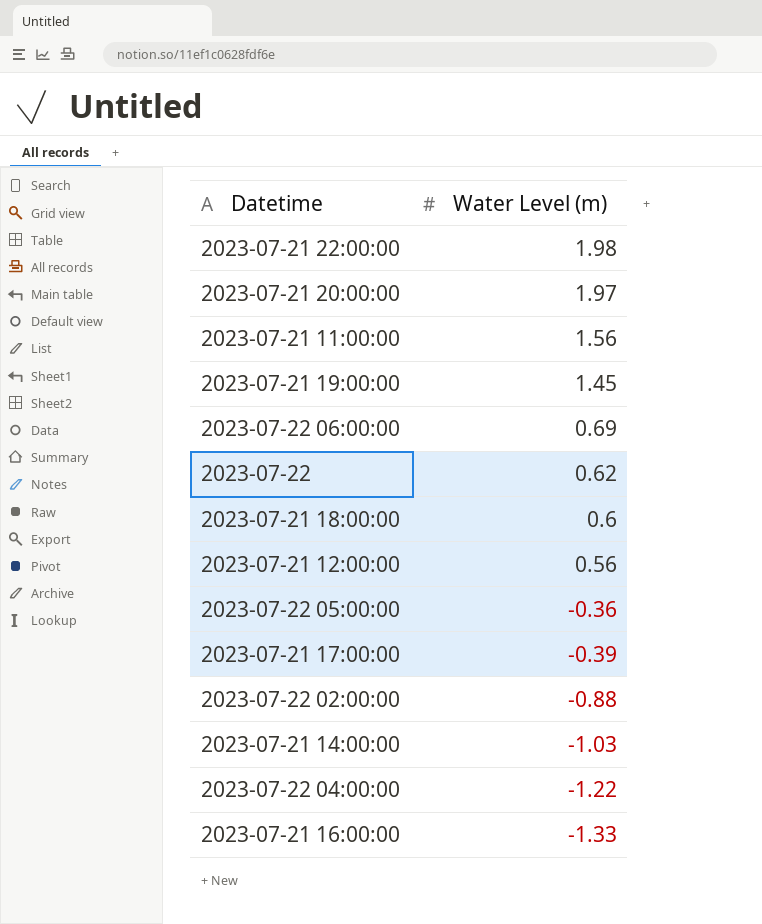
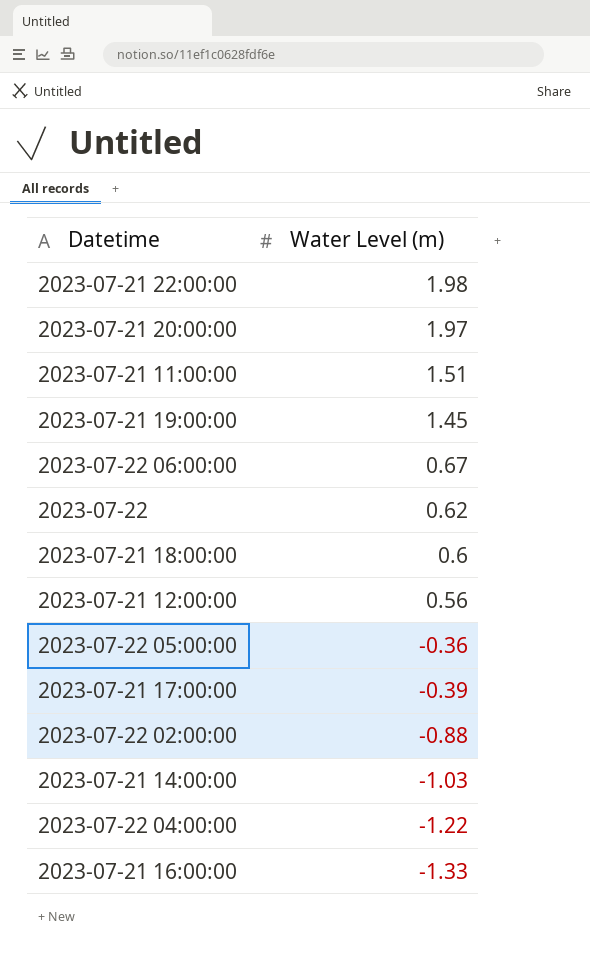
2023-07-21 11:00:00 | Water Level (m): 1.56 -> 1.51
2023-07-22 06:00:00 | Water Level (m): 0.69 -> 0.67

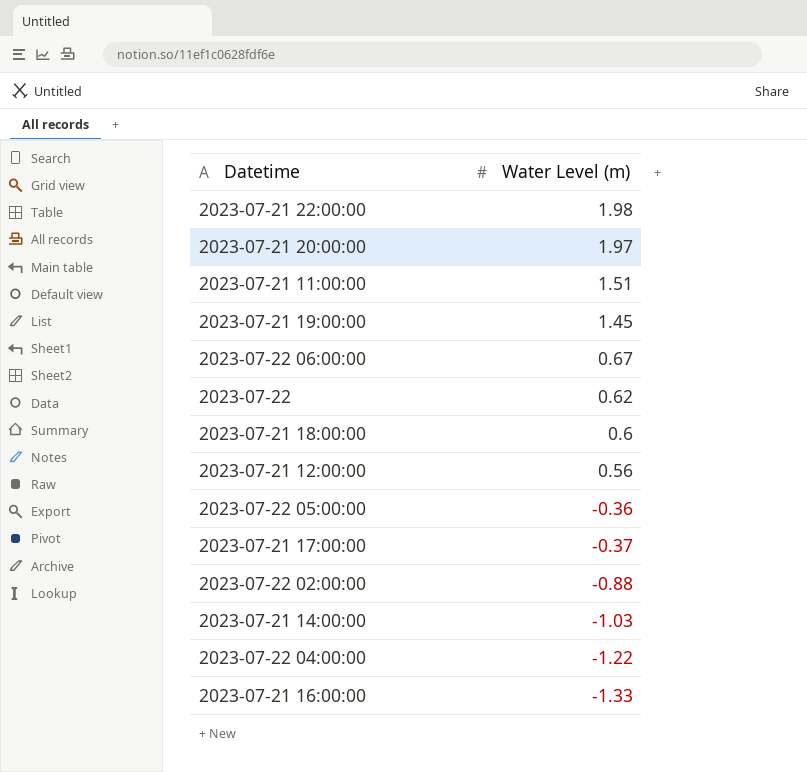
2023-07-21 17:00:00 | Water Level (m): -0.39 -> -0.37

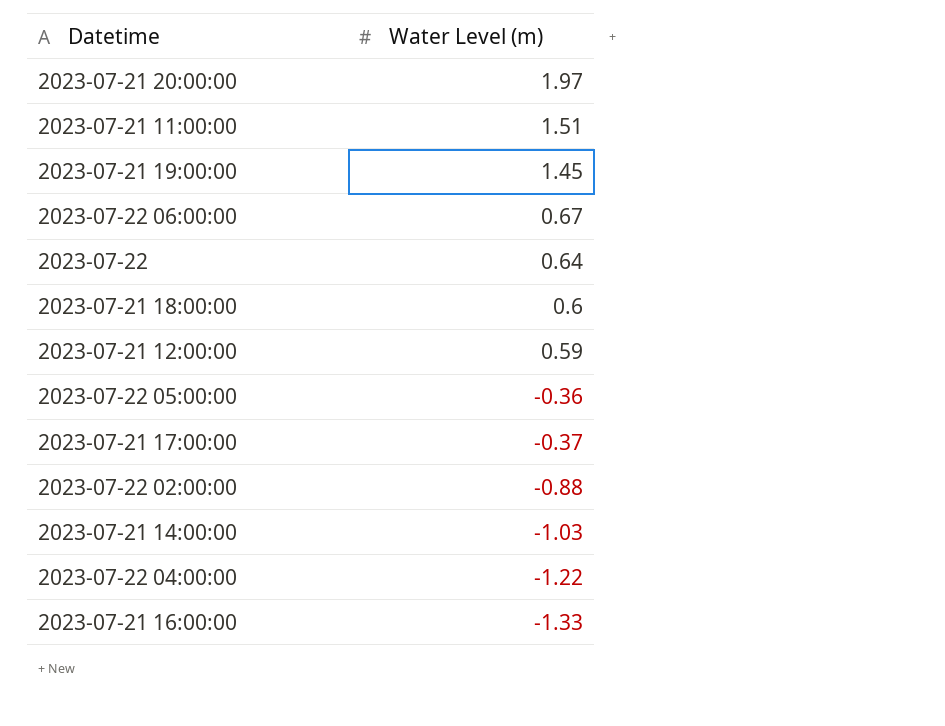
row 2023-07-21 22:00:00: 1.98 -> none
2023-07-22 | Water Level (m): 0.62 -> 0.64
2023-07-21 12:00:00 | Water Level (m): 0.56 -> 0.59

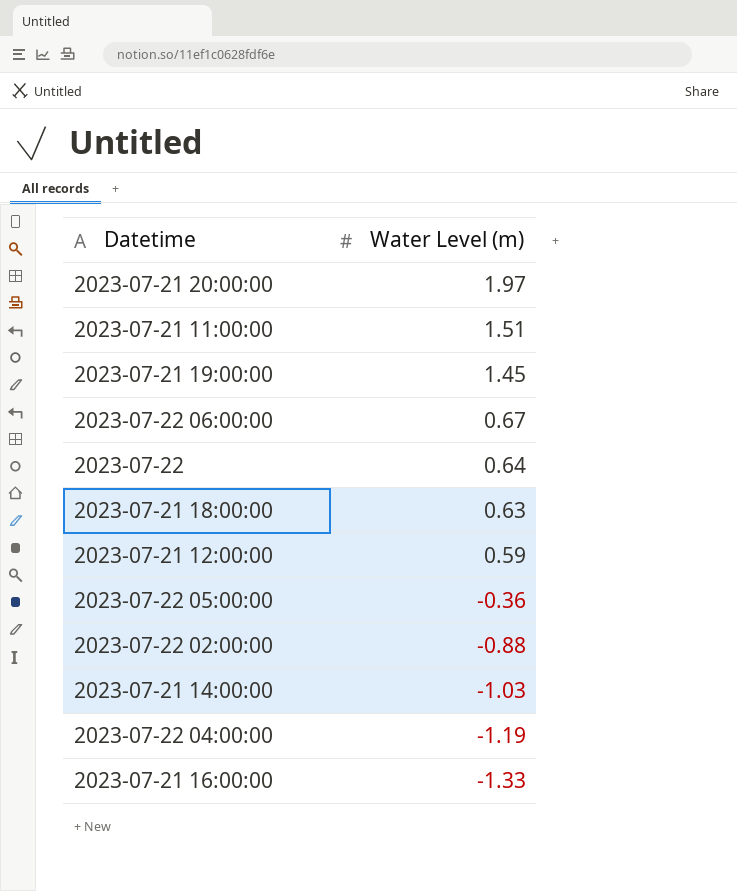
row 2023-07-21 17:00:00: -0.37 -> none
2023-07-21 18:00:00 | Water Level (m): 0.6 -> 0.63
2023-07-22 04:00:00 | Water Level (m): -1.22 -> -1.19

